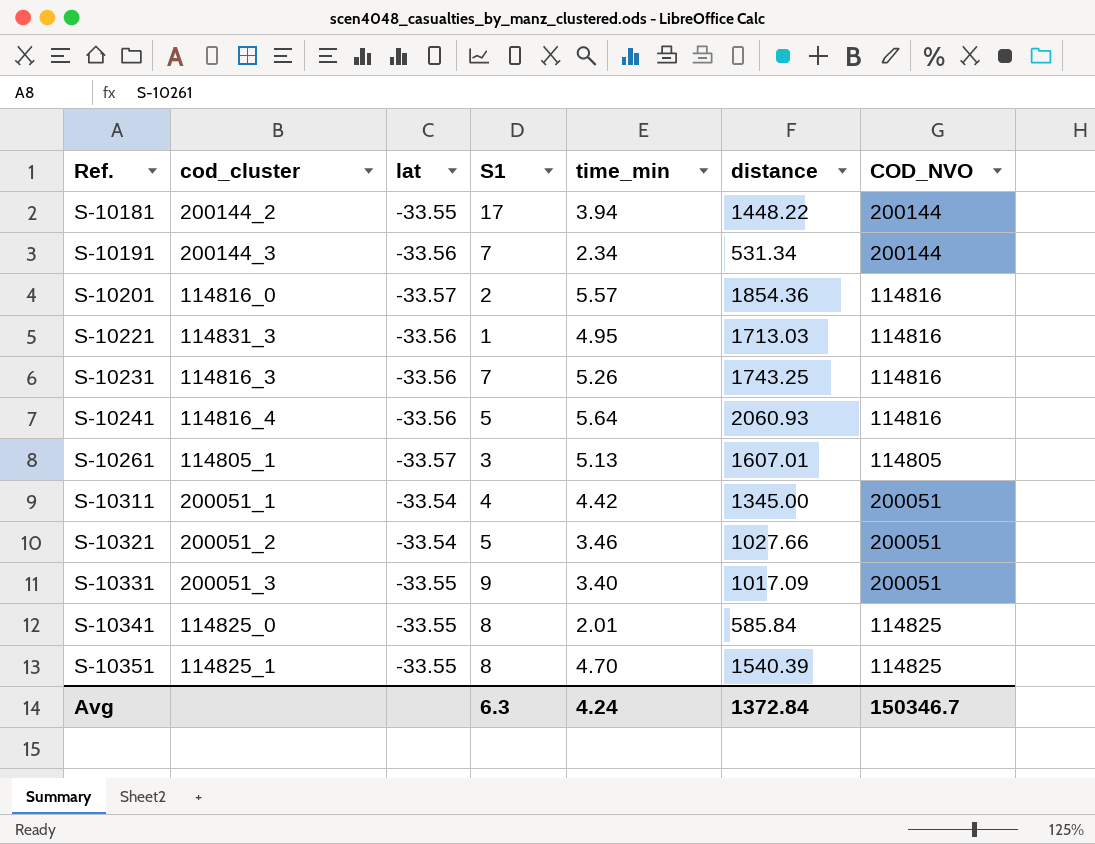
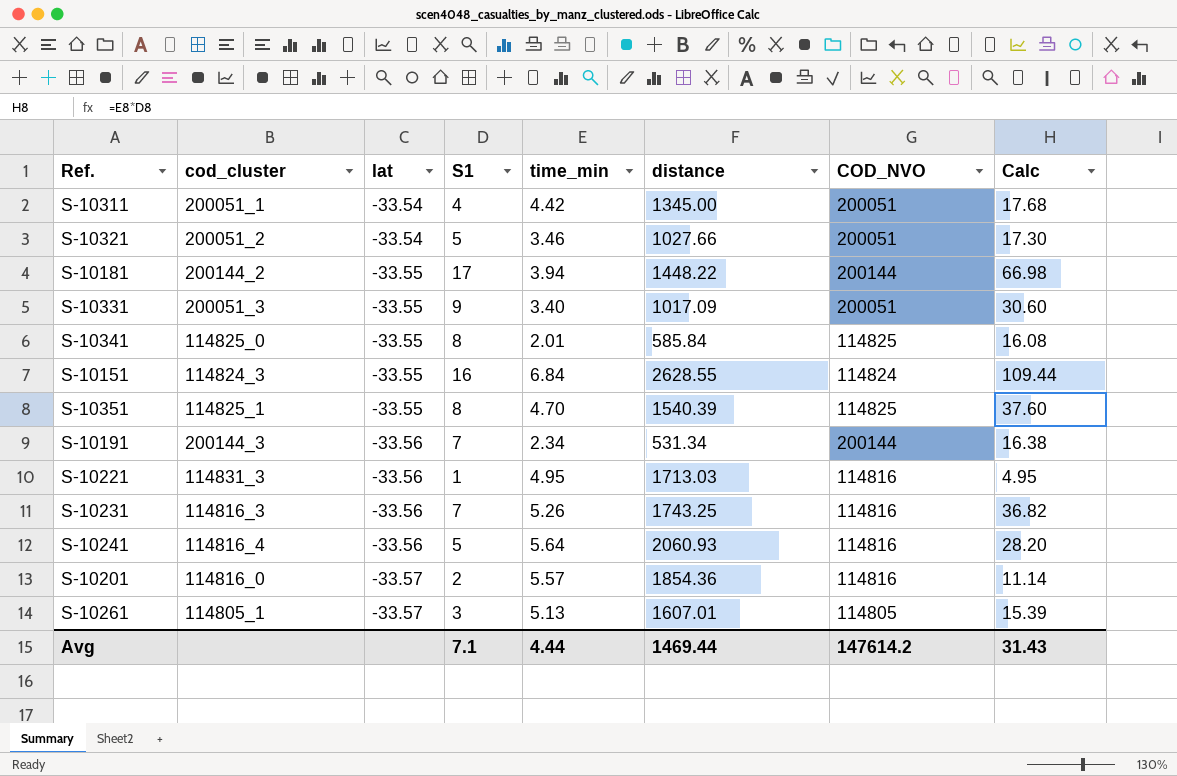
row order: Ref. ascending -> lat descending
column Calc | formula: none -> [S1] * [time_min]
row S-10151: none -> 114824_3 | -33.55 | 16 | 6.84 | 2628.55 | 114824 | 109.44
Avg | S1: 6.3 -> 7.1
Avg | time_min: 4.24 -> 4.44
Avg | distance: 1372.84 -> 1469.44
Avg | COD_NVO: 150346.7 -> 147614.2

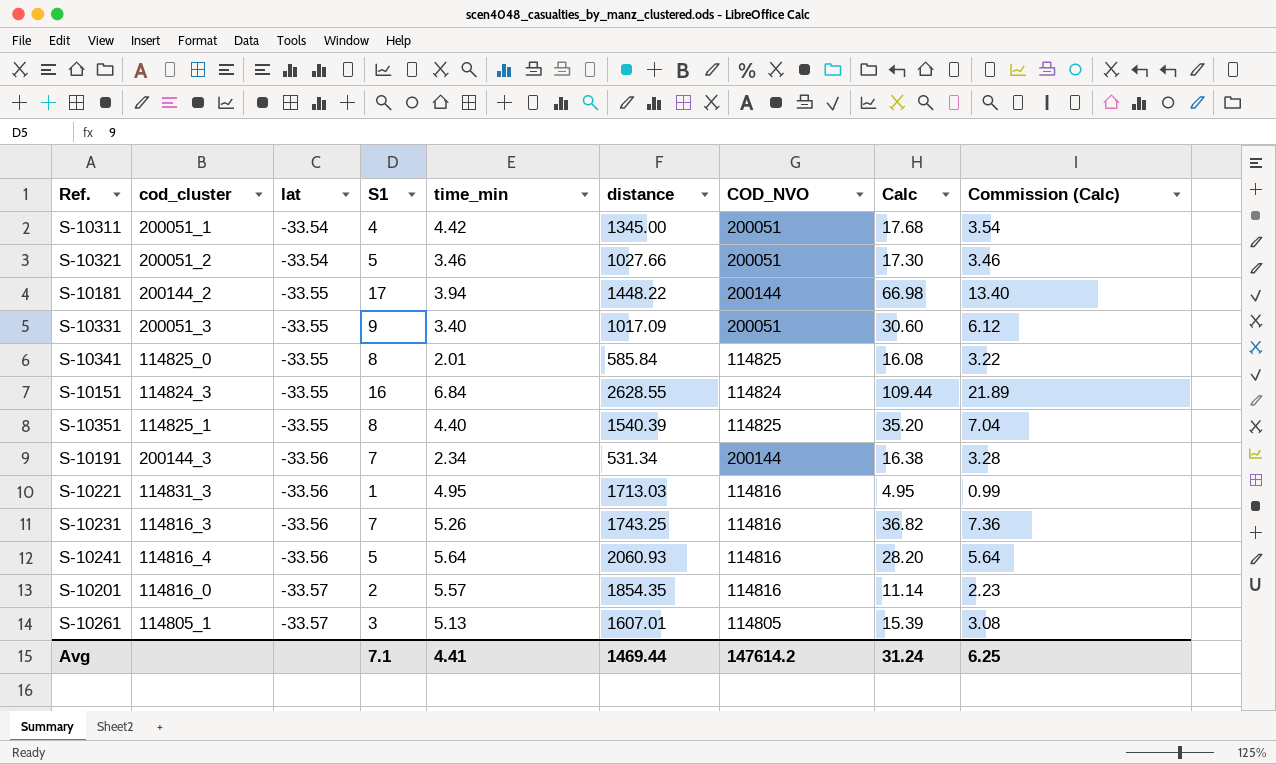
column Commission (Calc) | formula: none -> [Calc] * 0.2
S-10351 | time_min: 4.70 -> 4.40
S-10351 | Calc: 37.60 -> 35.20
S-10201 | distance: 1854.36 -> 1854.35
Avg | time_min: 4.44 -> 4.41
Avg | Calc: 31.43 -> 31.24

